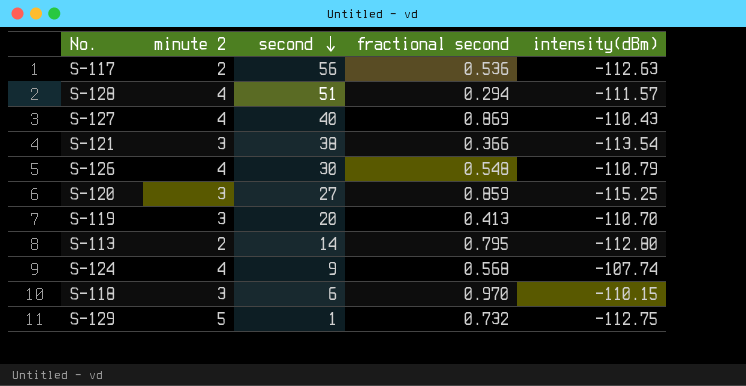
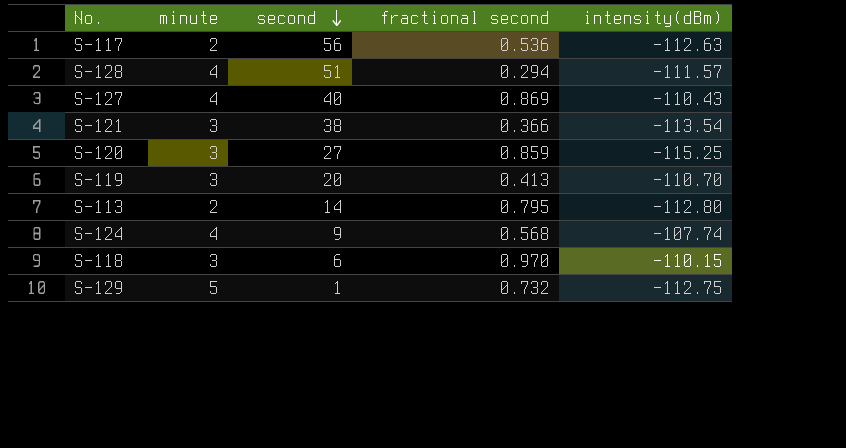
column name: minute 2 -> minute
row S-126: 4 | 30 | 0.548 | -110.79 -> none

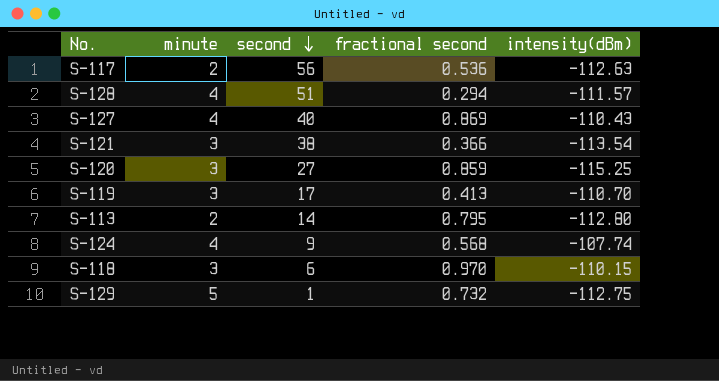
S-119 | second: 20 -> 17

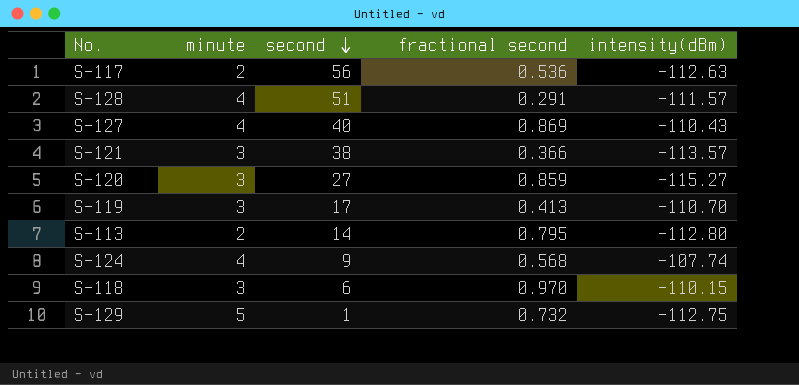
S-128 | fractional second: 0.294 -> 0.291
S-121 | intensity(dBm): -113.54 -> -113.57
S-120 | intensity(dBm): -115.25 -> -115.27

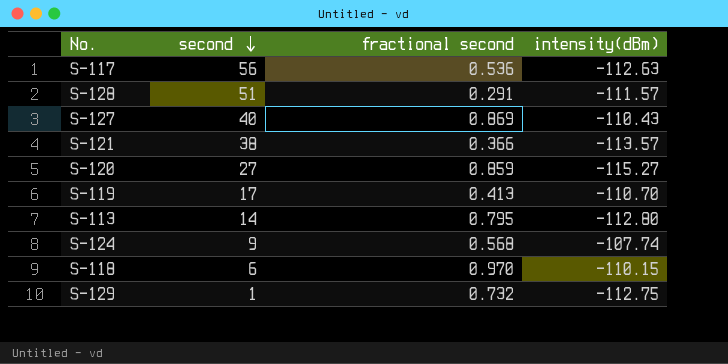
column minute | position: 2 -> none

